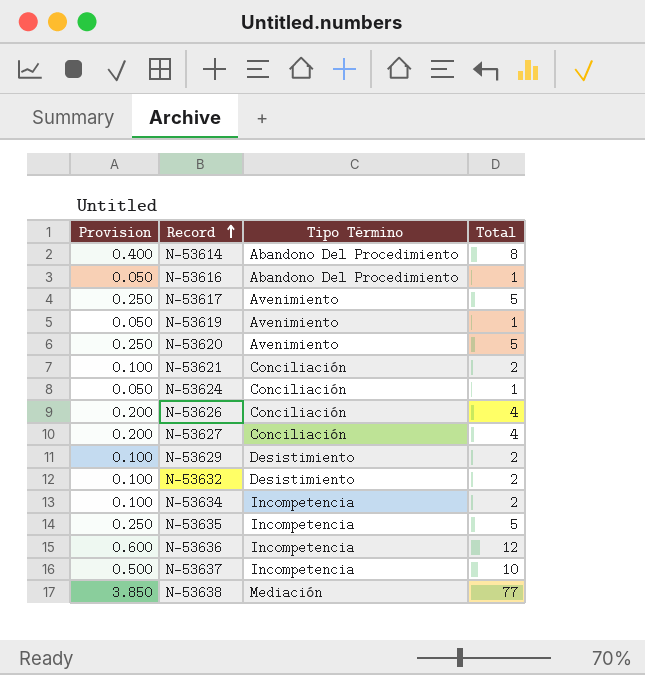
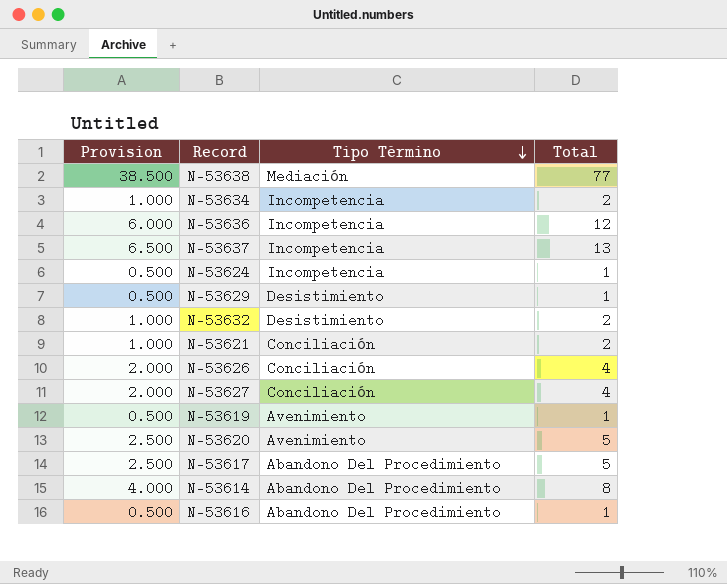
row order: Record ascending -> Tipo Término descending
column Provision | formula: [Total] * 0.05 -> [Total] * 0.5
row N-53635: 0.250 | Incompetencia | 5 -> none
N-53637 | Total: 10 -> 13
N-53624 | Tipo Término: Conciliación -> Incompetencia
N-53629 | Total: 2 -> 1
N-53617 | Tipo Término: Avenimiento -> Abandono Del Procedimiento

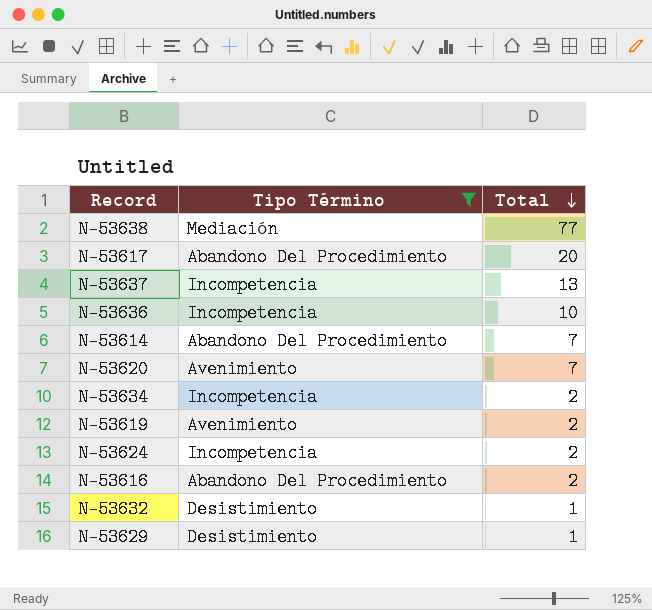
filter: none -> Tipo Término != Conciliación
row order: Tipo Término descending -> Total descending
column Provision | formula: [Total] * 0.5 -> none
N-53617 | Total: 5 -> 20
N-53636 | Total: 12 -> 10
N-53614 | Total: 8 -> 7
N-53620 | Total: 5 -> 7
N-53619 | Total: 1 -> 2
N-53624 | Total: 1 -> 2
N-53616 | Total: 1 -> 2
N-53632 | Total: 2 -> 1

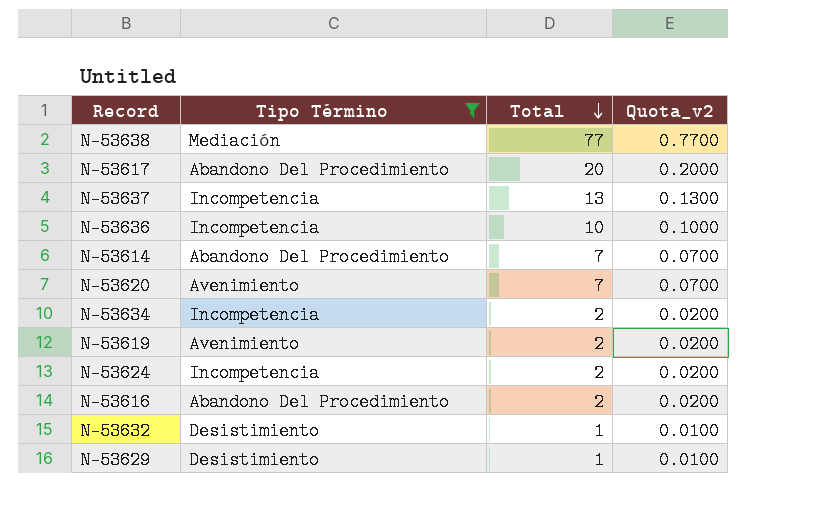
column Quota_v2 | formula: none -> [Total] * 0.01

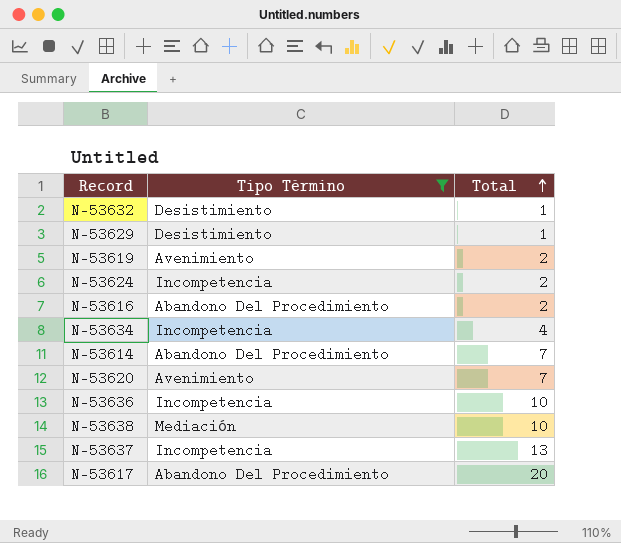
row order: Total descending -> Total ascending
column Quota_v2 | formula: [Total] * 0.01 -> none
N-53634 | Total: 2 -> 4
N-53638 | Total: 77 -> 10

